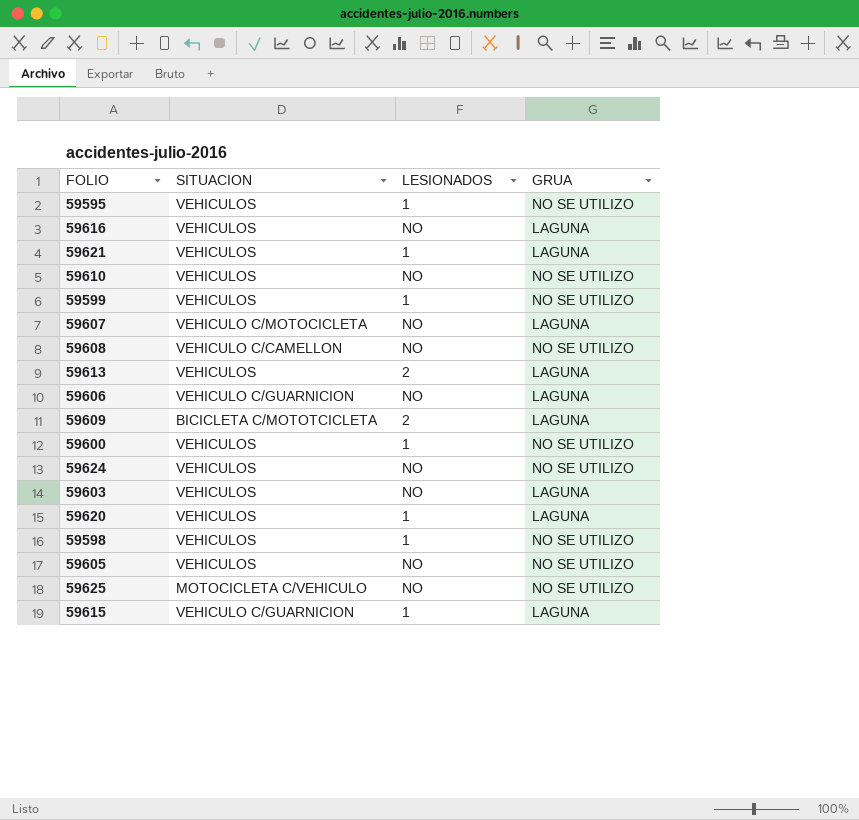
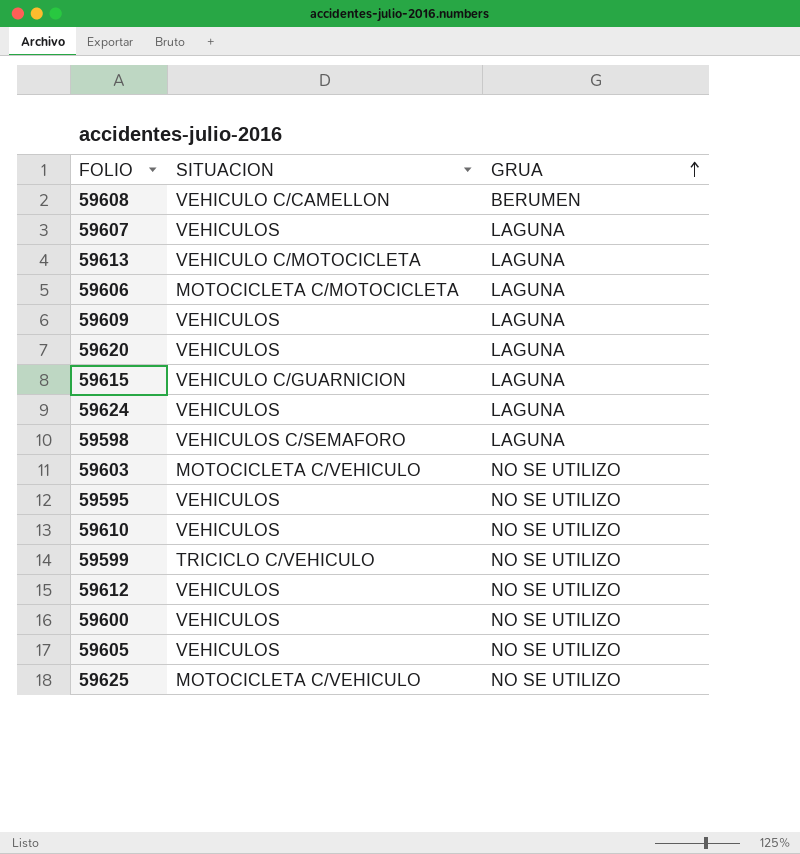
row order: none -> GRUA ascending
column LESIONADOS | position: 3 -> none
row 59616: VEHICULOS | NO | LAGUNA -> none
row 59621: VEHICULOS | 1 | LAGUNA -> none
59608 | GRUA: NO SE UTILIZO -> BERUMEN
59607 | SITUACION: VEHICULO C/MOTOCICLETA -> VEHICULOS
59613 | SITUACION: VEHICULOS -> VEHICULO C/MOTOCICLETA
59606 | SITUACION: VEHICULO C/GUARNICION -> MOTOCICLETA C/MOTOCICLETA
59609 | SITUACION: BICICLETA C/MOTOTCICLETA -> VEHICULOS
59624 | GRUA: NO SE UTILIZO -> LAGUNA
59598 | SITUACION: VEHICULOS -> VEHICULOS C/SEMAFORO
59598 | GRUA: NO SE UTILIZO -> LAGUNA
59603 | SITUACION: VEHICULOS -> MOTOCICLETA C/VEHICULO
59603 | GRUA: LAGUNA -> NO SE UTILIZO
59599 | SITUACION: VEHICULOS -> TRICICLO C/VEHICULO
row 59612: none -> VEHICULOS | NO SE UTILIZO

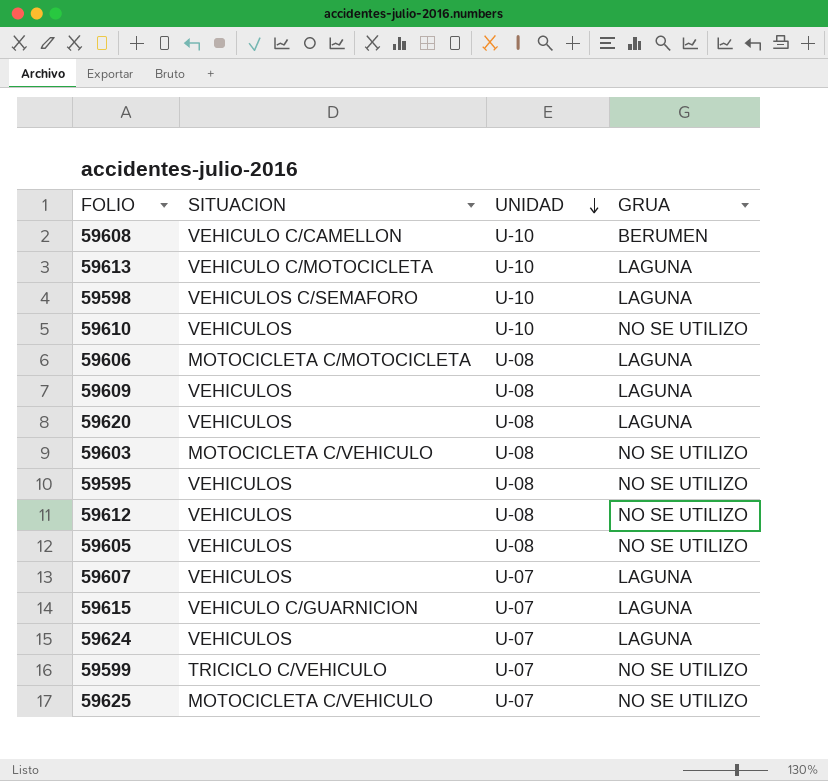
row order: GRUA ascending -> UNIDAD descending
column UNIDAD | position: none -> 3
row 59600: VEHICULOS | NO SE UTILIZO -> none

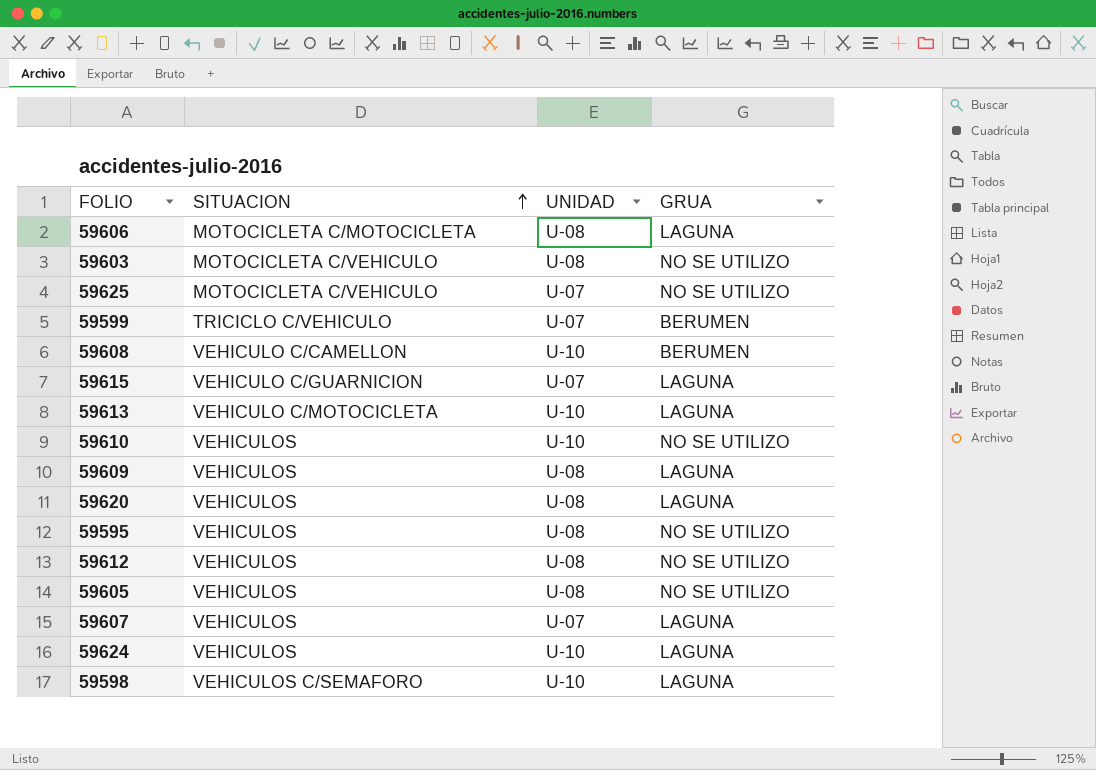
row order: UNIDAD descending -> SITUACION ascending
59599 | GRUA: NO SE UTILIZO -> BERUMEN
59624 | UNIDAD: U-07 -> U-10

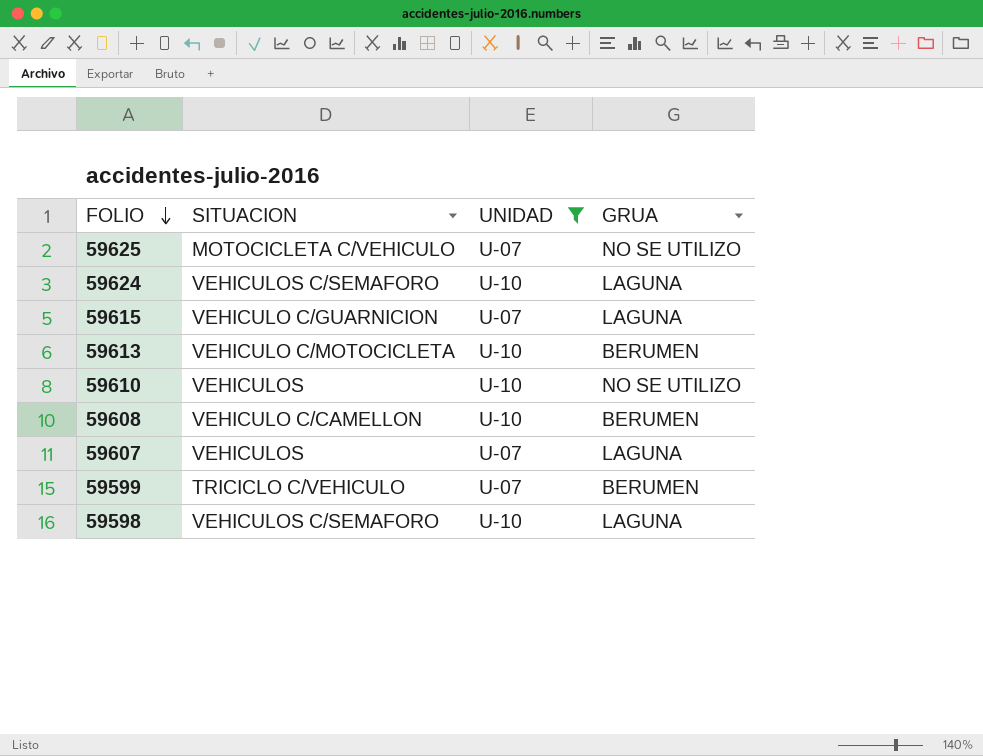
filter: none -> UNIDAD != U-08
row order: SITUACION ascending -> FOLIO descending
59624 | SITUACION: VEHICULOS -> VEHICULOS C/SEMAFORO
59613 | GRUA: LAGUNA -> BERUMEN

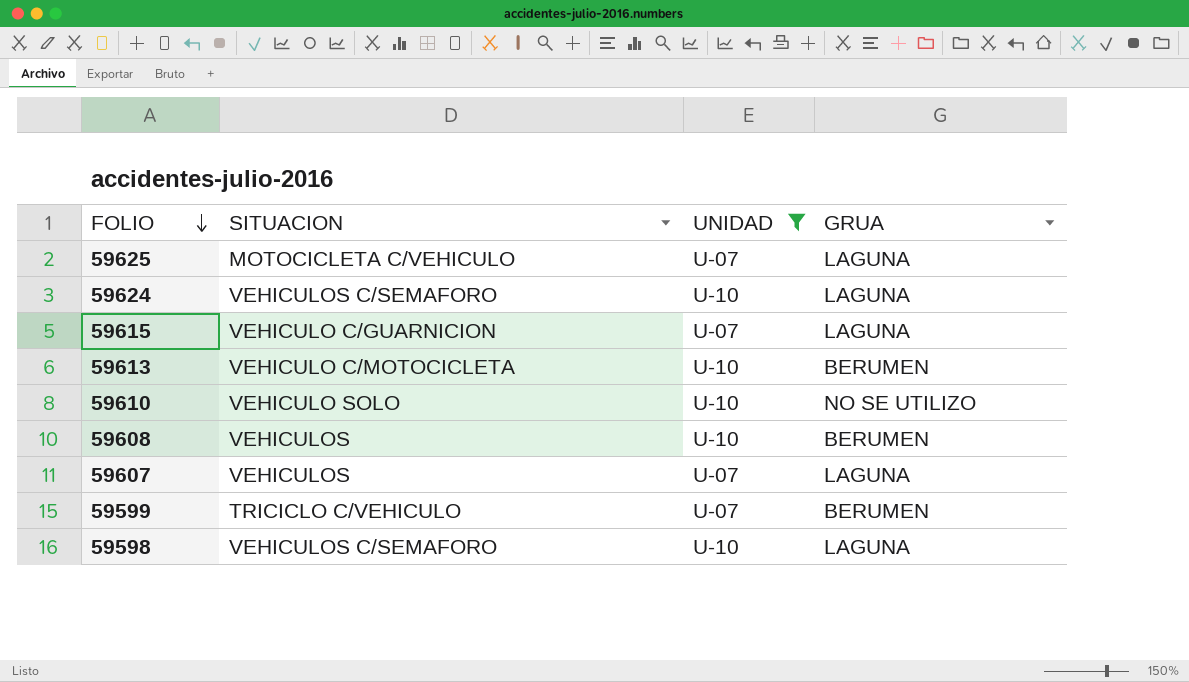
59625 | GRUA: NO SE UTILIZO -> LAGUNA
59610 | SITUACION: VEHICULOS -> VEHICULO SOLO
59608 | SITUACION: VEHICULO C/CAMELLON -> VEHICULOS

